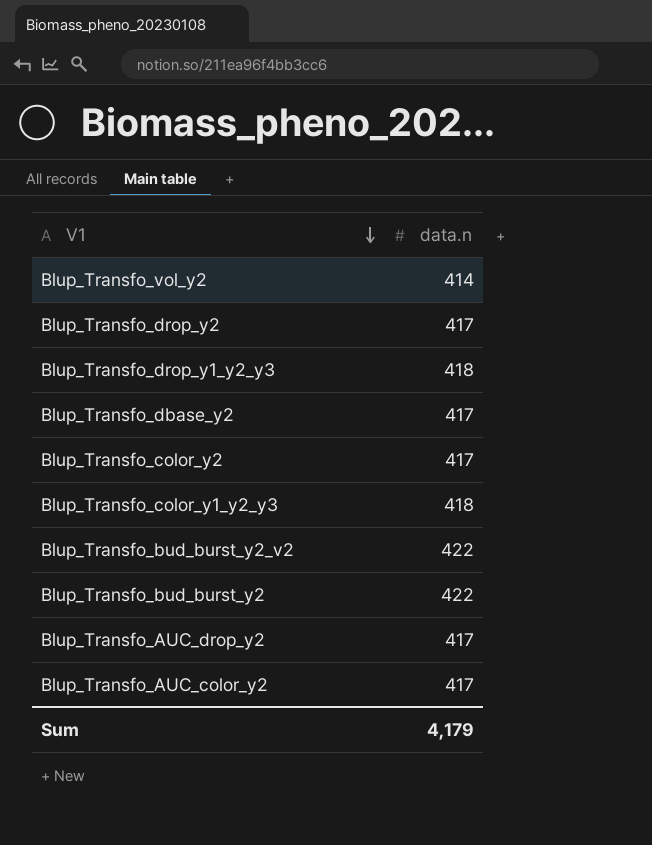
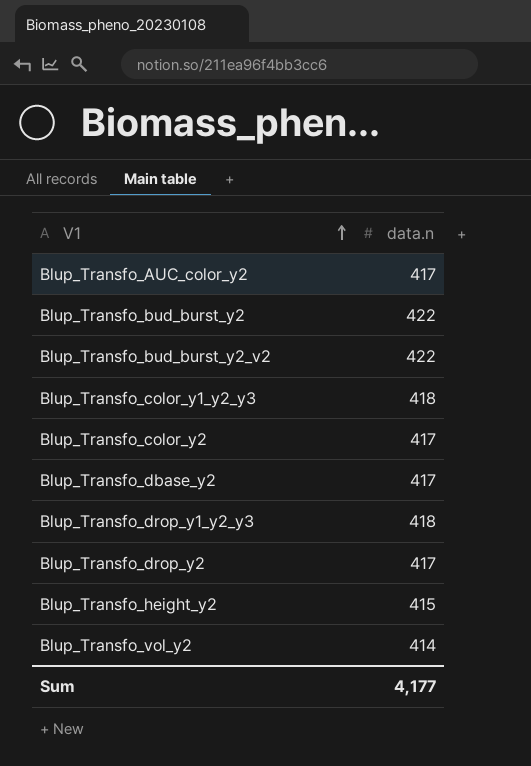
row order: V1 descending -> V1 ascending
row Blup_Transfo_AUC_drop_y2: 417 -> none
row Blup_Transfo_height_y2: none -> 415
Sum | data.n: 4,179 -> 4,177

